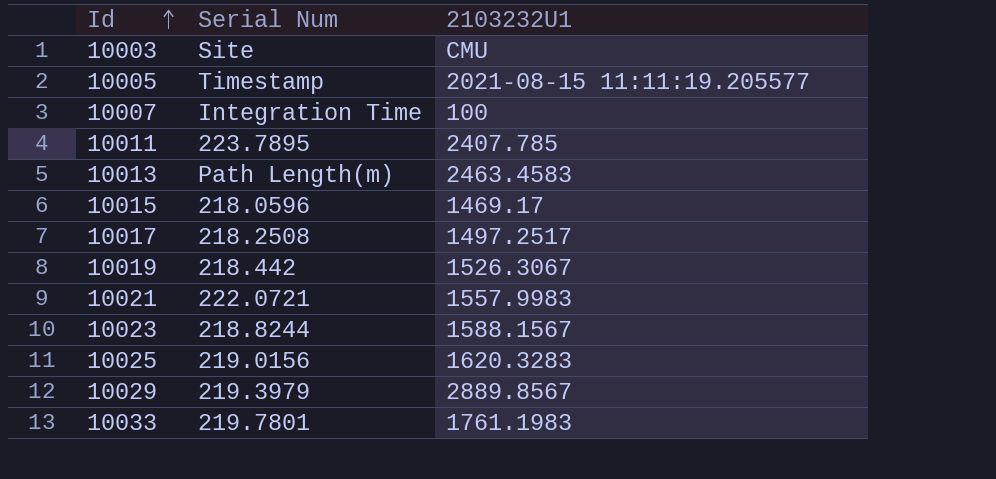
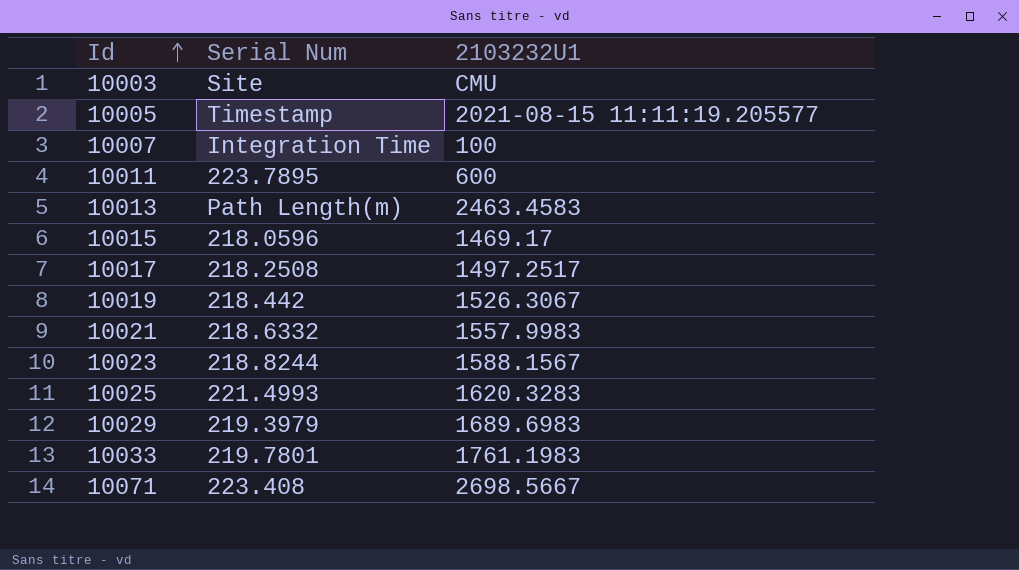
10011 | 2103232U1: 2407.785 -> 600
10021 | Serial Num: 222.0721 -> 218.6332
10025 | Serial Num: 219.0156 -> 221.4993
10029 | 2103232U1: 2889.8567 -> 1689.6983
row 10071: none -> 223.408 | 2698.5667

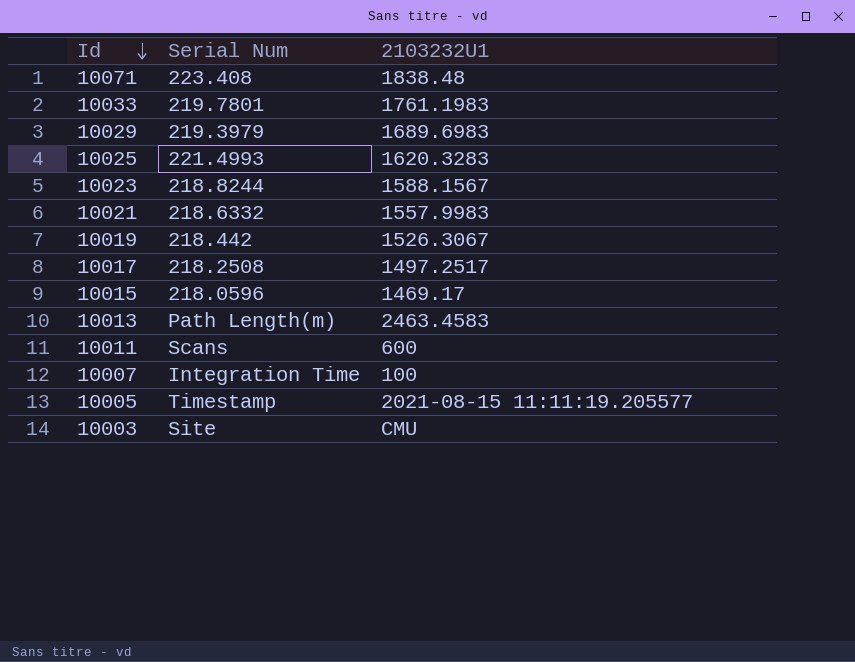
row order: Id ascending -> Id descending
10071 | 2103232U1: 2698.5667 -> 1838.48
10011 | Serial Num: 223.7895 -> Scans

